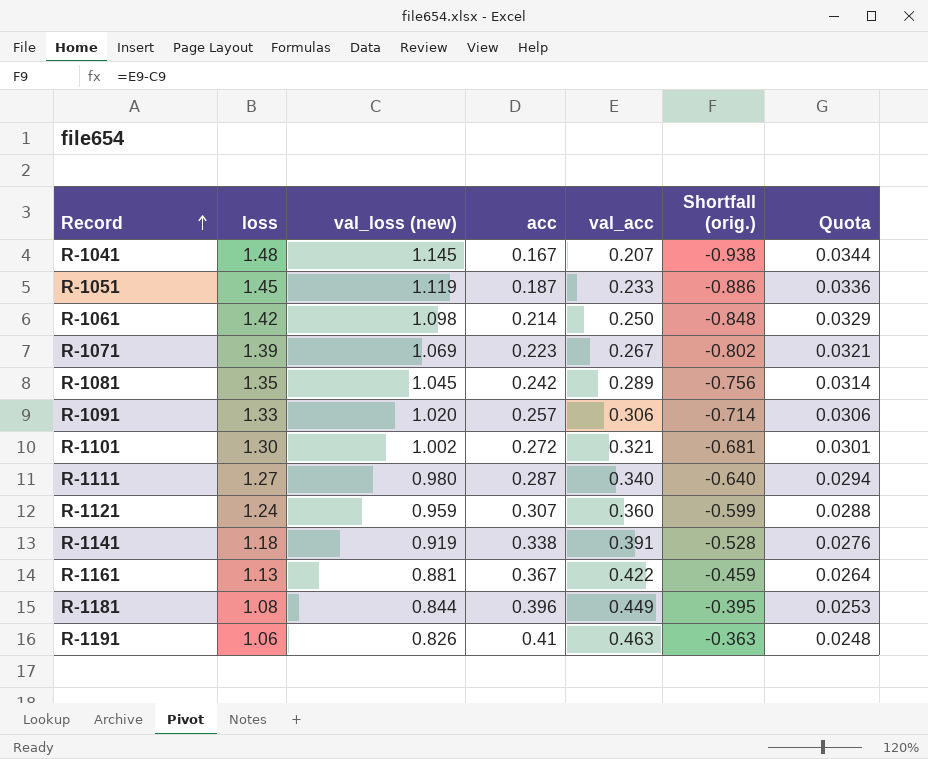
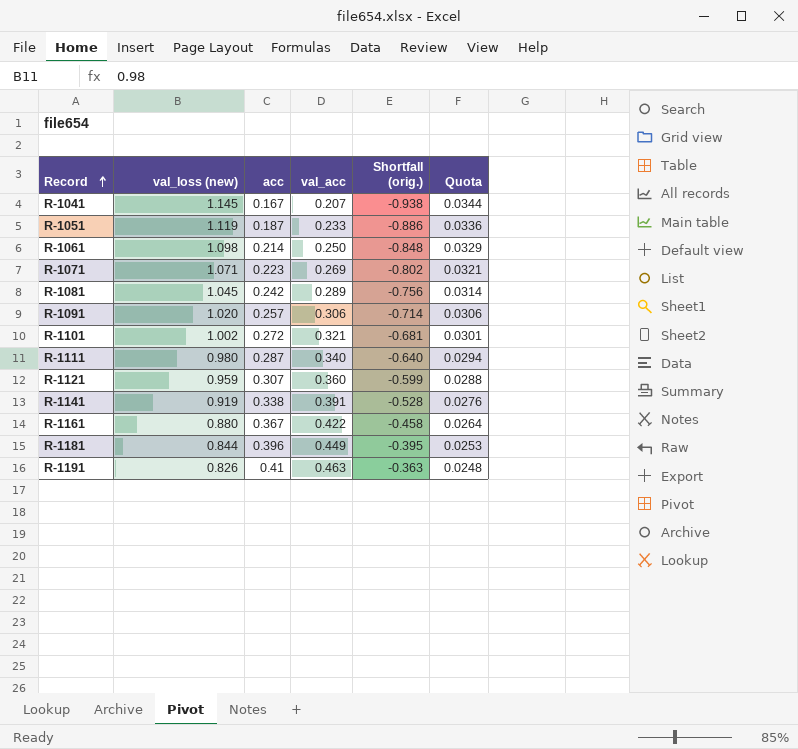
column loss | position: 2 -> none
R-1071 | val_loss (new): 1.069 -> 1.071
R-1071 | val_acc: 0.267 -> 0.269
R-1161 | val_loss (new): 0.881 -> 0.880
R-1161 | Shortfall (orig.): -0.459 -> -0.458

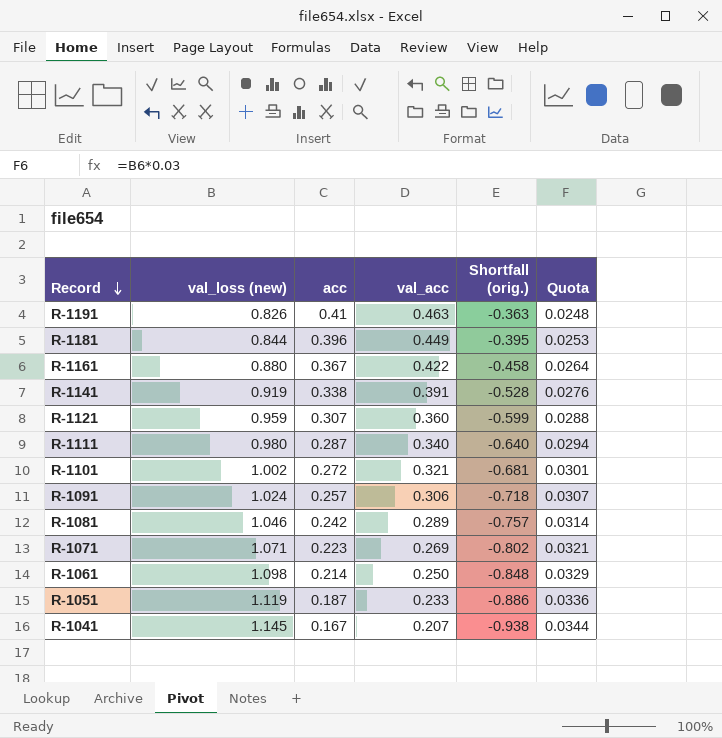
row order: Record ascending -> Record descending
R-1091 | val_loss (new): 1.020 -> 1.024
R-1091 | Shortfall (orig.): -0.714 -> -0.718
R-1091 | Quota: 0.0306 -> 0.0307
R-1081 | val_loss (new): 1.045 -> 1.046
R-1081 | Shortfall (orig.): -0.756 -> -0.757

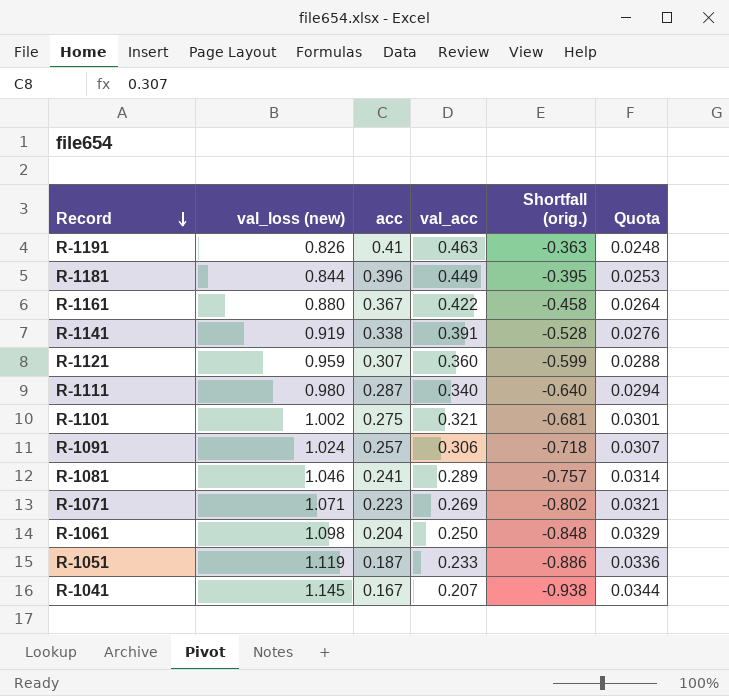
R-1101 | acc: 0.272 -> 0.275
R-1081 | acc: 0.242 -> 0.241
R-1061 | acc: 0.214 -> 0.204

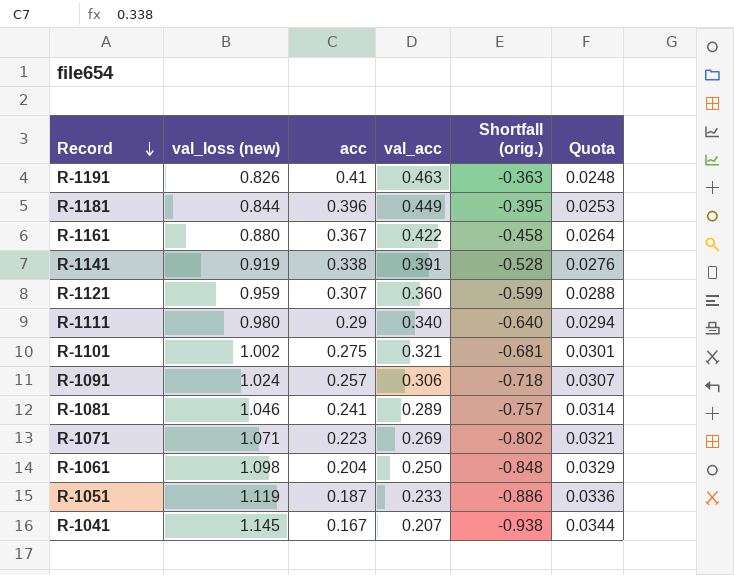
R-1111 | acc: 0.287 -> 0.29

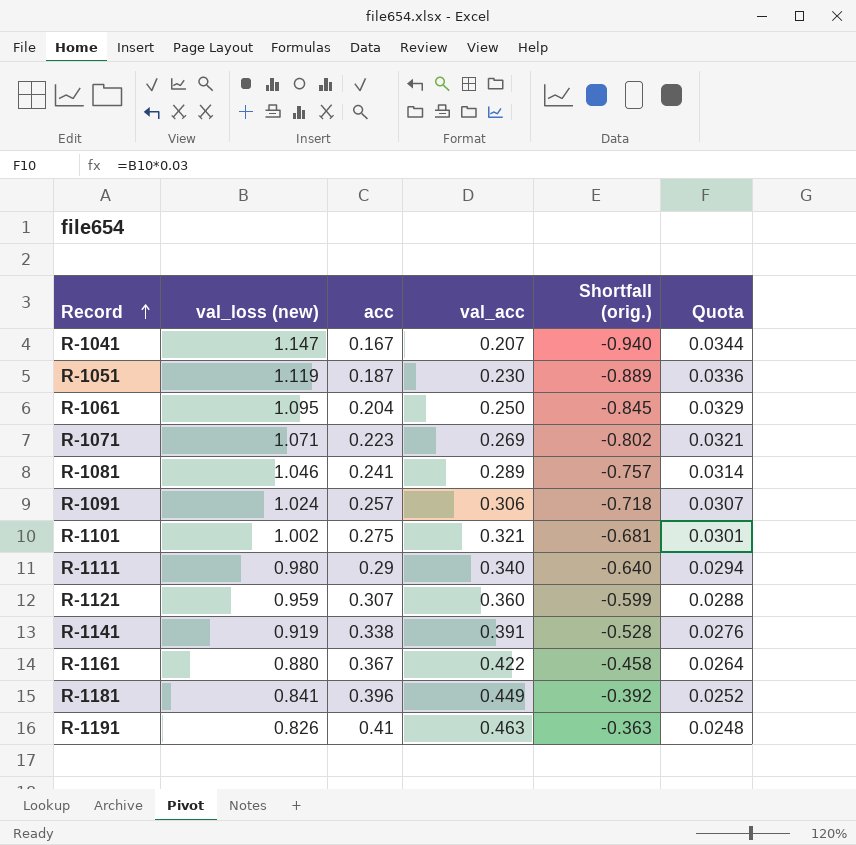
row order: Record descending -> Record ascending
R-1041 | val_loss (new): 1.145 -> 1.147
R-1041 | Shortfall (orig.): -0.938 -> -0.940
R-1051 | val_acc: 0.233 -> 0.230
R-1051 | Shortfall (orig.): -0.886 -> -0.889
R-1061 | val_loss (new): 1.098 -> 1.095
R-1061 | Shortfall (orig.): -0.848 -> -0.845
R-1181 | val_loss (new): 0.844 -> 0.841
R-1181 | Shortfall (orig.): -0.395 -> -0.392
R-1181 | Quota: 0.0253 -> 0.0252

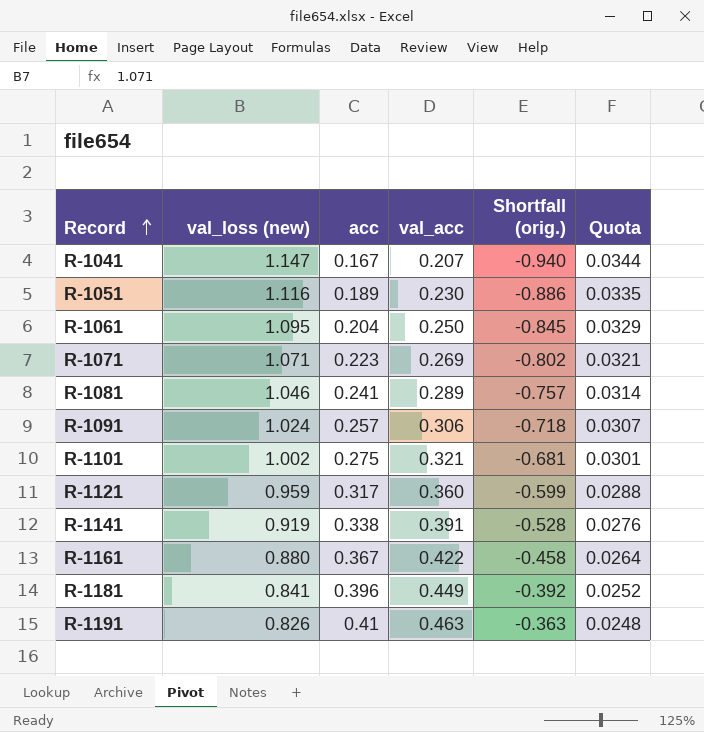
row R-1111: 0.980 | 0.29 | 0.340 | -0.640 | 0.0294 -> none
R-1051 | val_loss (new): 1.119 -> 1.116
R-1051 | acc: 0.187 -> 0.189
R-1051 | Shortfall (orig.): -0.889 -> -0.886
R-1051 | Quota: 0.0336 -> 0.0335
R-1121 | acc: 0.307 -> 0.317

